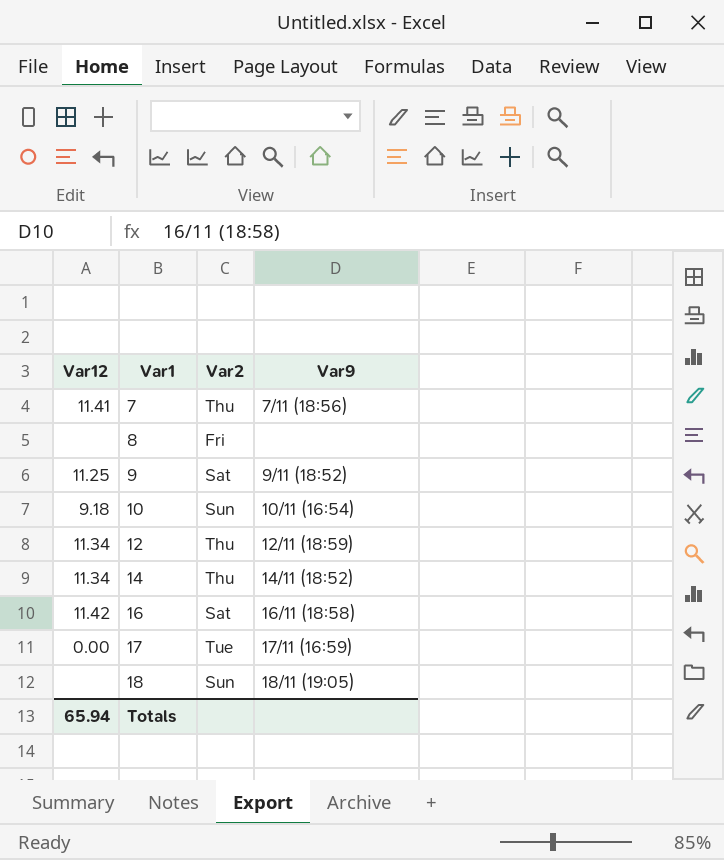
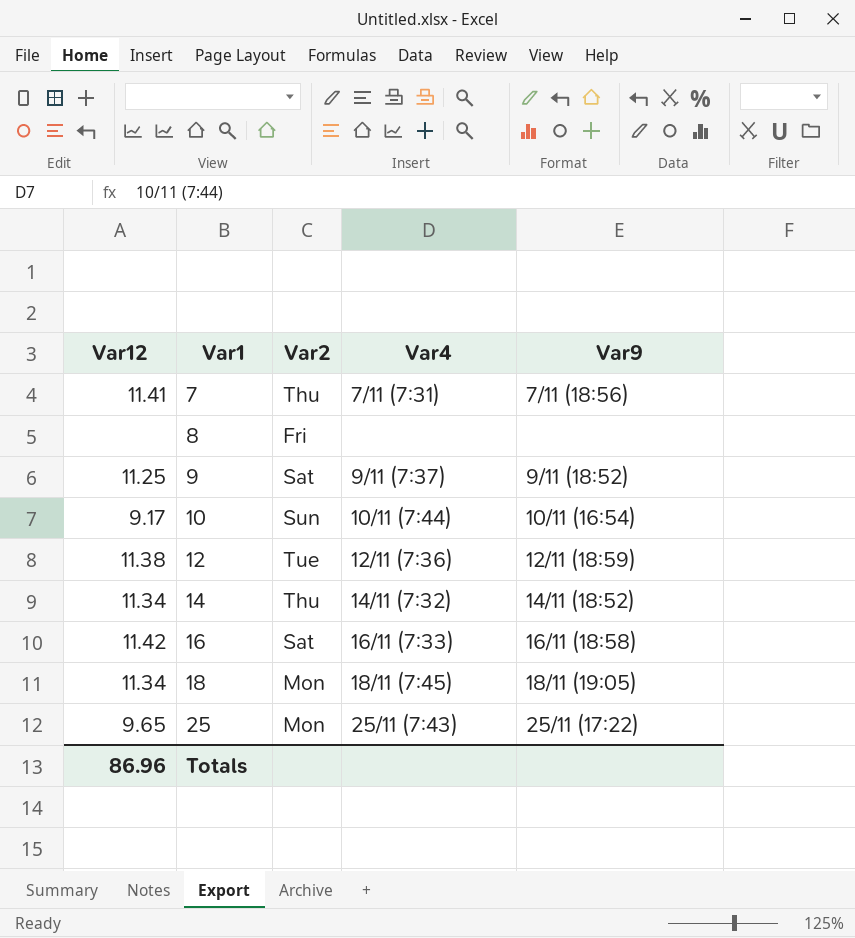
column Var4 | position: none -> 4
row 17: 0.00 | Tue | 17/11 (16:59) -> none
10 | Var12: 9.18 -> 9.17
12 | Var12: 11.34 -> 11.38
12 | Var2: Thu -> Tue
18 | Var12: none -> 11.34
18 | Var2: Sun -> Mon
row 25: none -> 9.65 | Mon | 25/11 (7:43) | 25/11 (17:22)
Totals | Var12: 65.94 -> 86.96

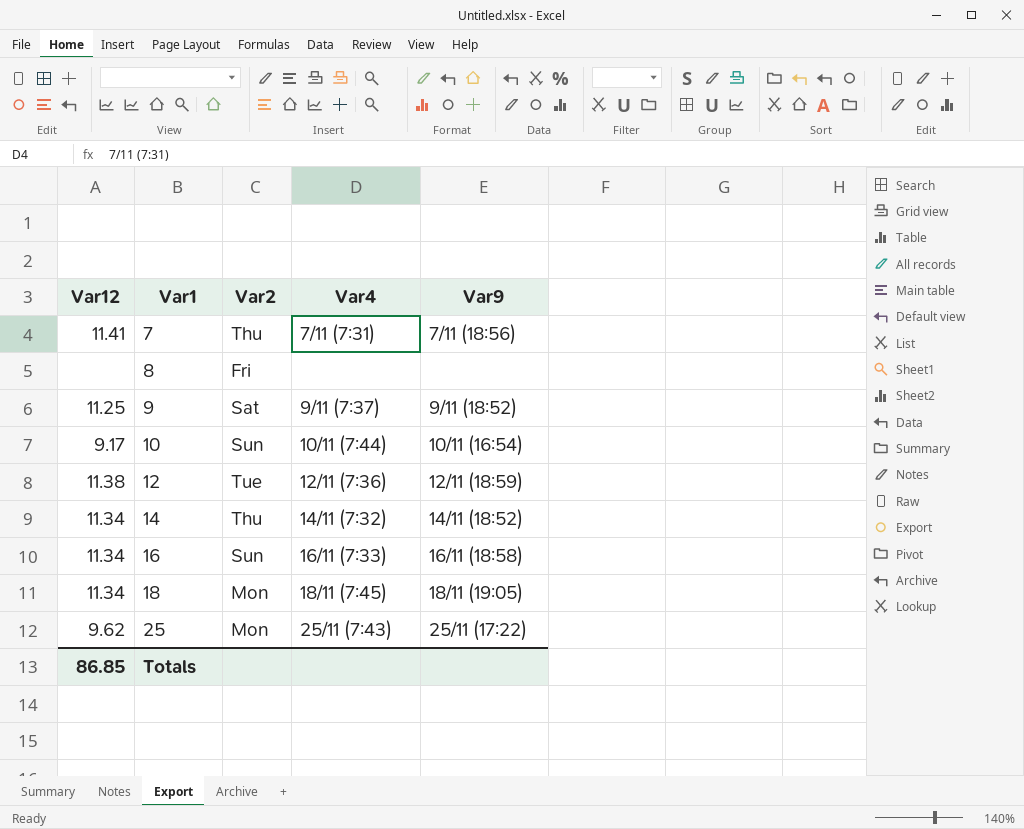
16 | Var12: 11.42 -> 11.34
16 | Var2: Sat -> Sun
25 | Var12: 9.65 -> 9.62
Totals | Var12: 86.96 -> 86.85

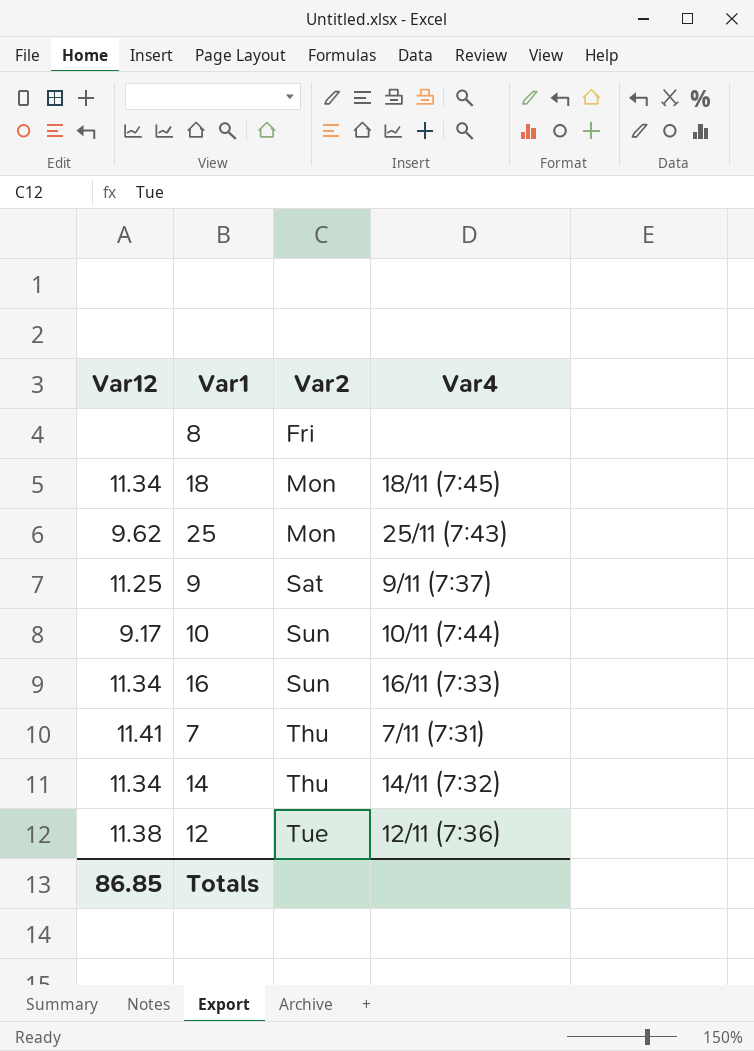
row order: Var1 ascending -> Var2 ascending
column Var9 | position: 5 -> none

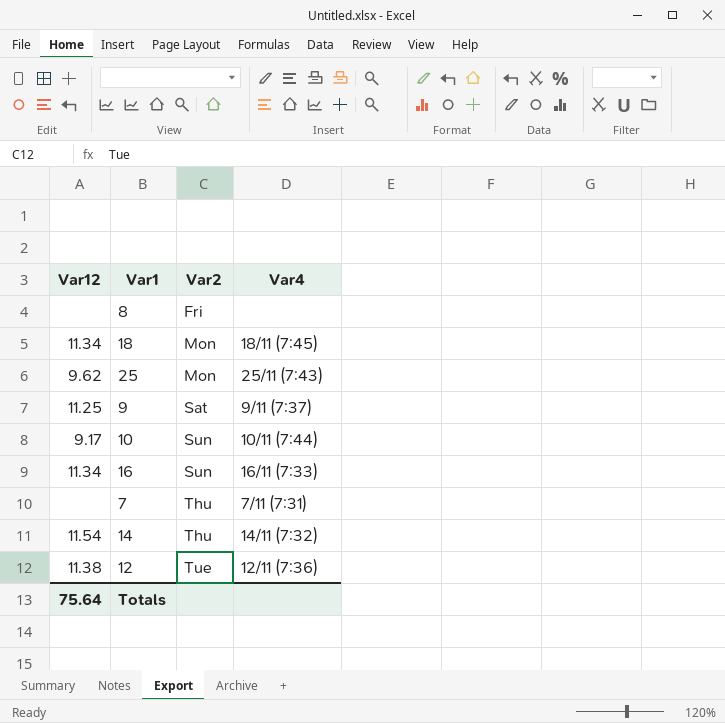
7 | Var12: 11.41 -> none
14 | Var12: 11.34 -> 11.54
Totals | Var12: 86.85 -> 75.64

